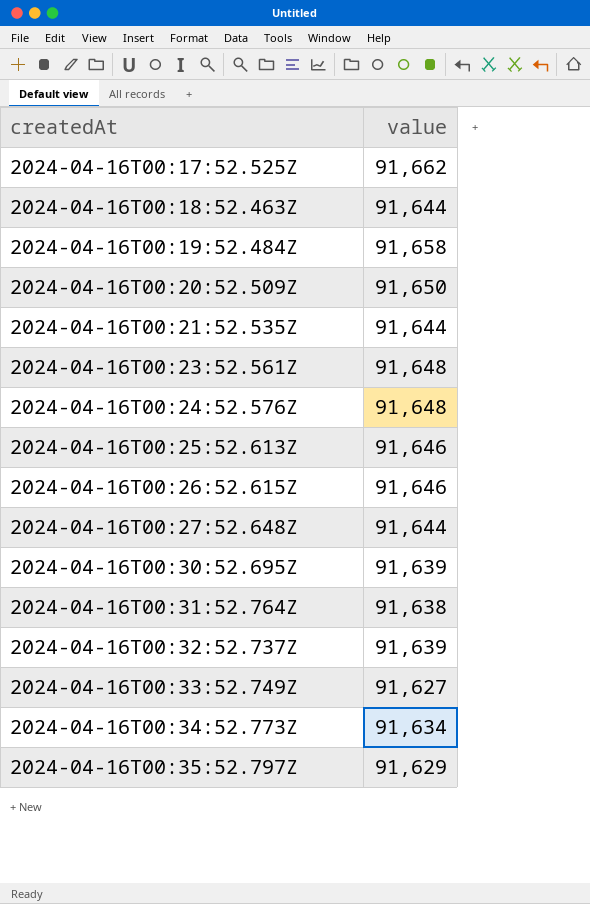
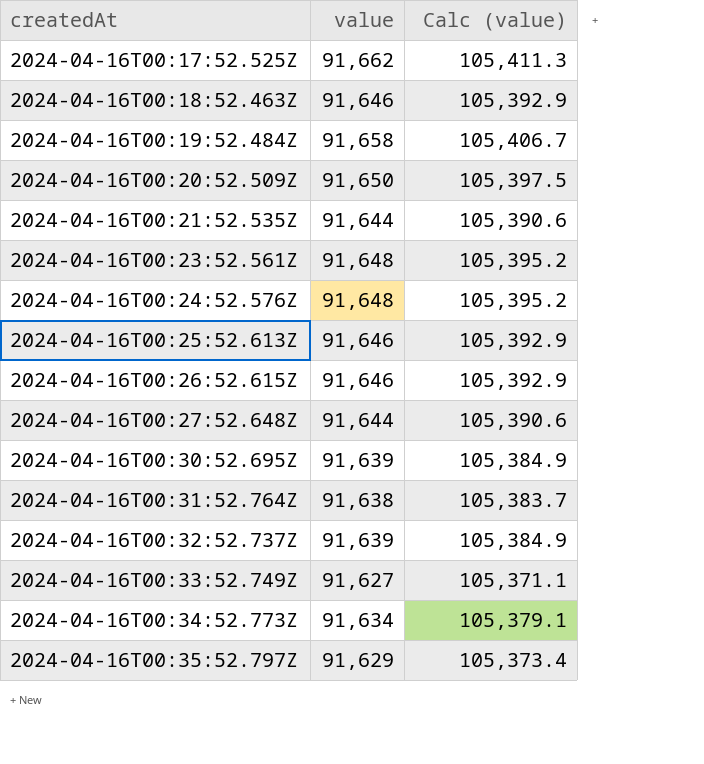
column Calc (value) | formula: none -> [value] * 1.15
2024-04-16T00:18:52.463Z | value: 91,644 -> 91,646

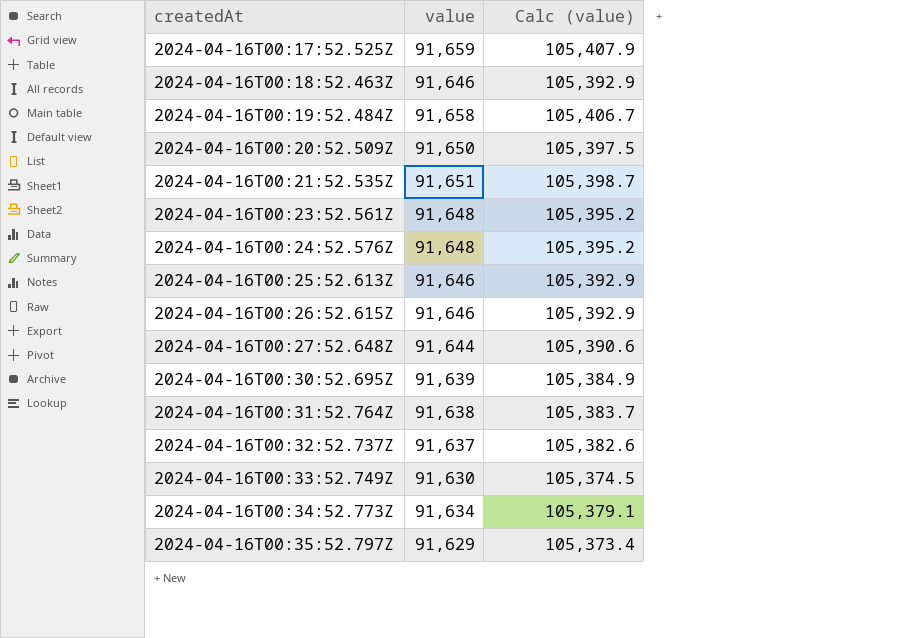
2024-04-16T00:17:52.525Z | value: 91,662 -> 91,659
2024-04-16T00:17:52.525Z | Calc (value): 105,411.3 -> 105,407.9
2024-04-16T00:21:52.535Z | value: 91,644 -> 91,651
2024-04-16T00:21:52.535Z | Calc (value): 105,390.6 -> 105,398.7
2024-04-16T00:32:52.737Z | value: 91,639 -> 91,637
2024-04-16T00:32:52.737Z | Calc (value): 105,384.9 -> 105,382.6
2024-04-16T00:33:52.749Z | value: 91,627 -> 91,630
2024-04-16T00:33:52.749Z | Calc (value): 105,371.1 -> 105,374.5

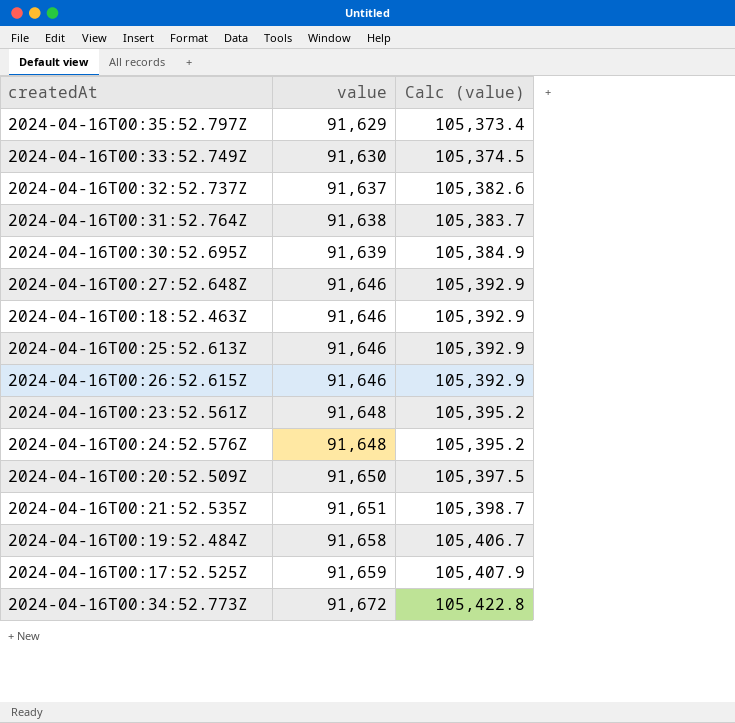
row order: createdAt ascending -> value ascending
2024-04-16T00:27:52.648Z | value: 91,644 -> 91,646
2024-04-16T00:27:52.648Z | Calc (value): 105,390.6 -> 105,392.9
2024-04-16T00:34:52.773Z | value: 91,634 -> 91,672
2024-04-16T00:34:52.773Z | Calc (value): 105,379.1 -> 105,422.8

